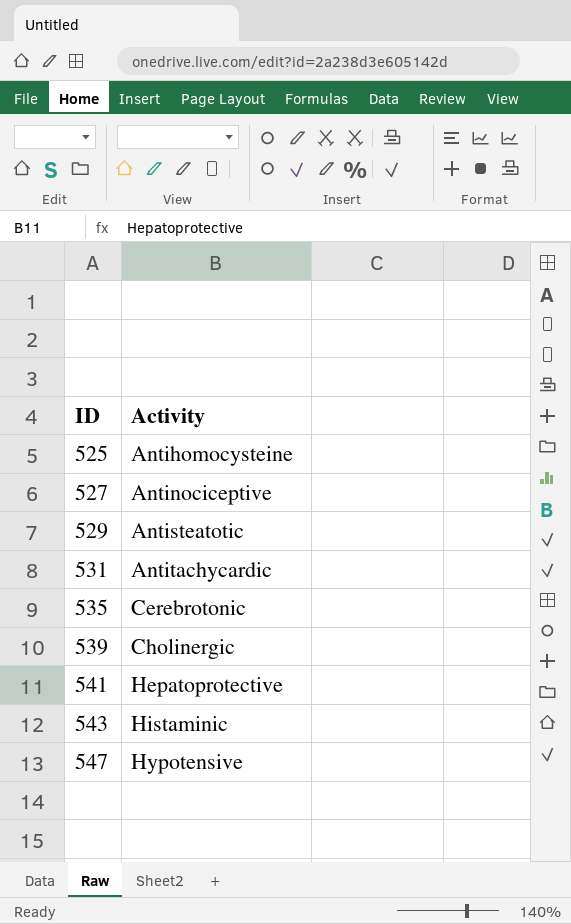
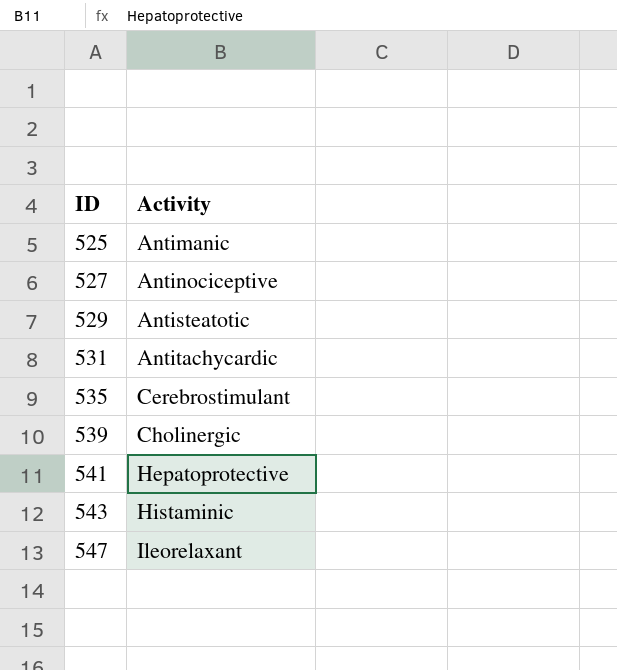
525 | Activity: Antihomocysteine -> Antimanic
535 | Activity: Cerebrotonic -> Cerebrostimulant
547 | Activity: Hypotensive -> Ileorelaxant

